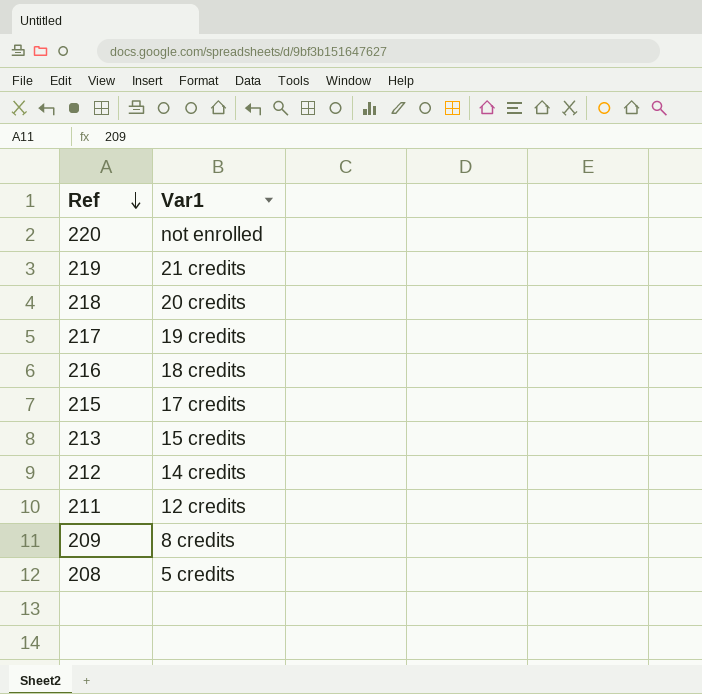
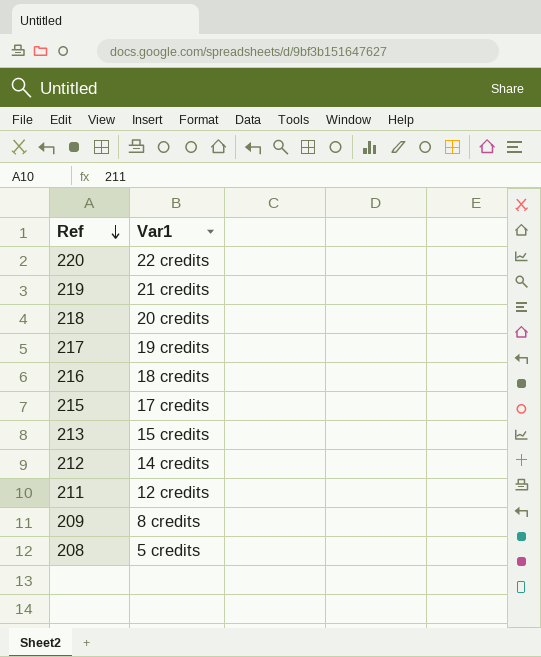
220 | Var1: not enrolled -> 22 credits

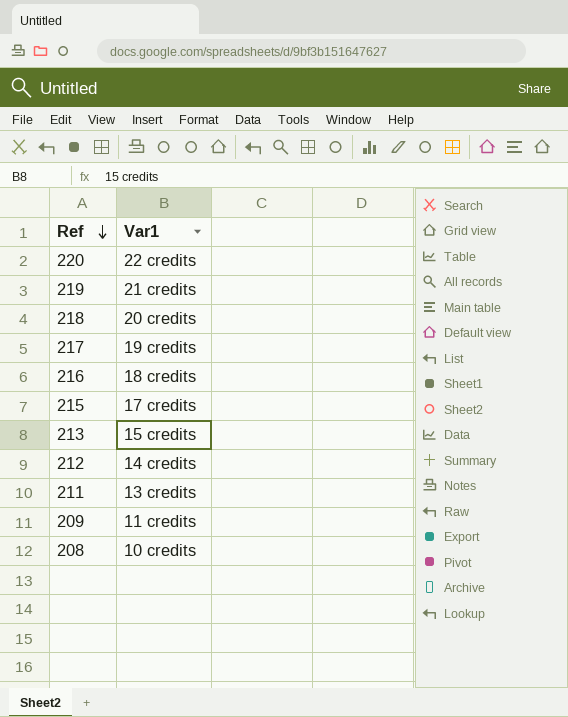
211 | Var1: 12 credits -> 13 credits
209 | Var1: 8 credits -> 11 credits
208 | Var1: 5 credits -> 10 credits

